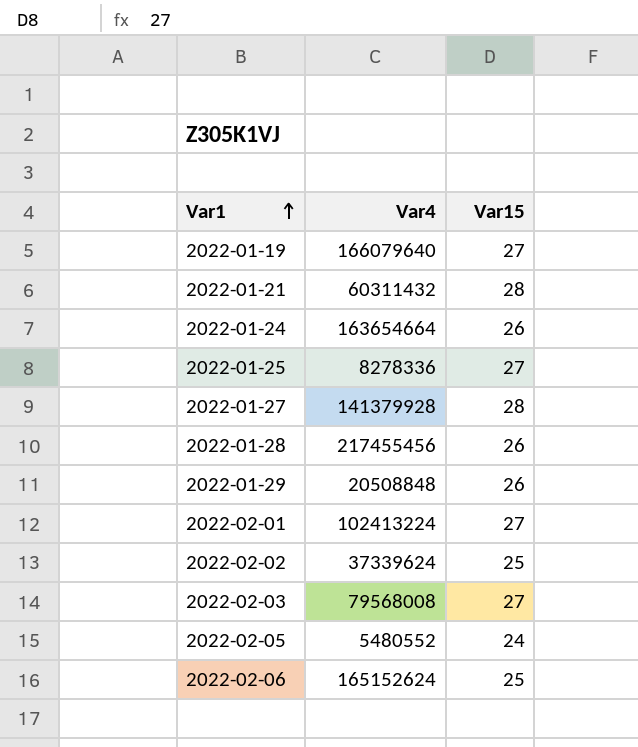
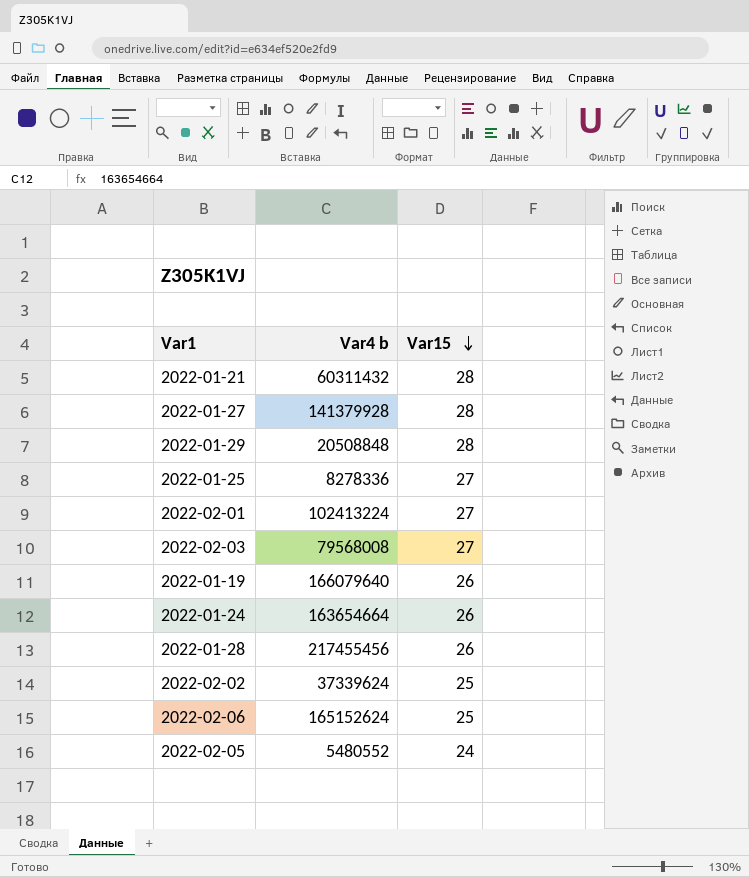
row order: Var1 ascending -> Var15 descending
column name: Var4 -> Var4 b
2022-01-29 | Var15: 26 -> 28
2022-01-19 | Var15: 27 -> 26

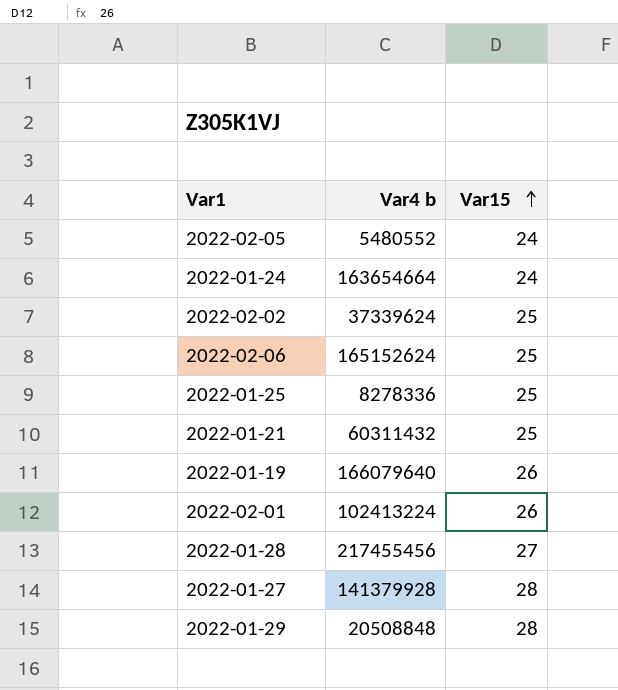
row order: Var15 descending -> Var15 ascending
row 2022-02-03: 79568008 | 27 -> none
2022-01-24 | Var15: 26 -> 24
2022-01-25 | Var15: 27 -> 25
2022-01-21 | Var15: 28 -> 25
2022-02-01 | Var15: 27 -> 26
2022-01-28 | Var15: 26 -> 27

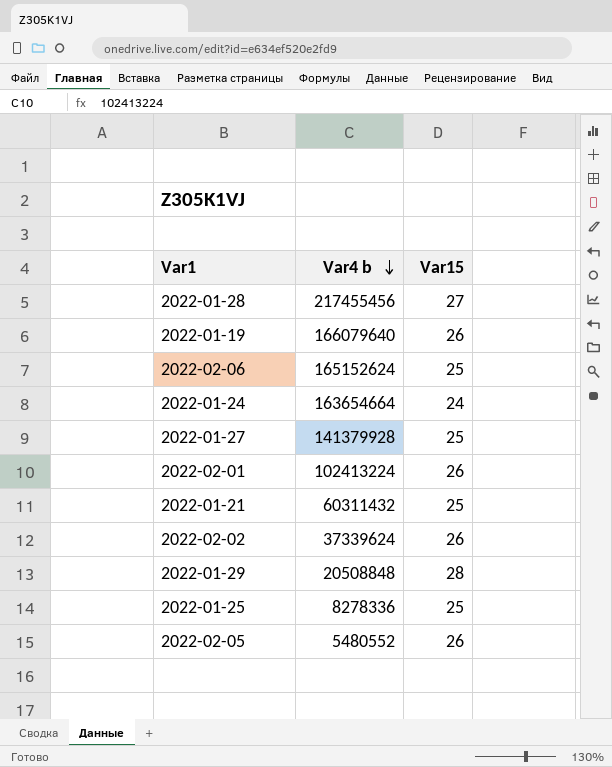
row order: Var15 ascending -> Var4 b descending
2022-01-27 | Var15: 28 -> 25
2022-02-02 | Var15: 25 -> 26
2022-02-05 | Var15: 24 -> 26

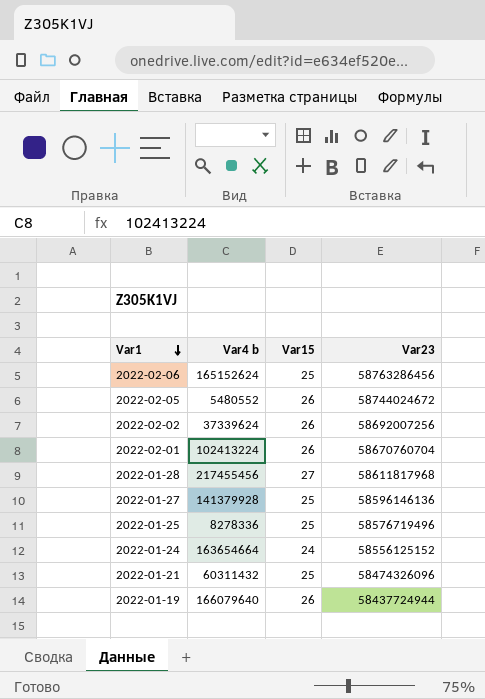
row order: Var4 b descending -> Var1 descending
column Var23 | position: none -> 4
row 2022-01-29: 20508848 | 28 -> none

